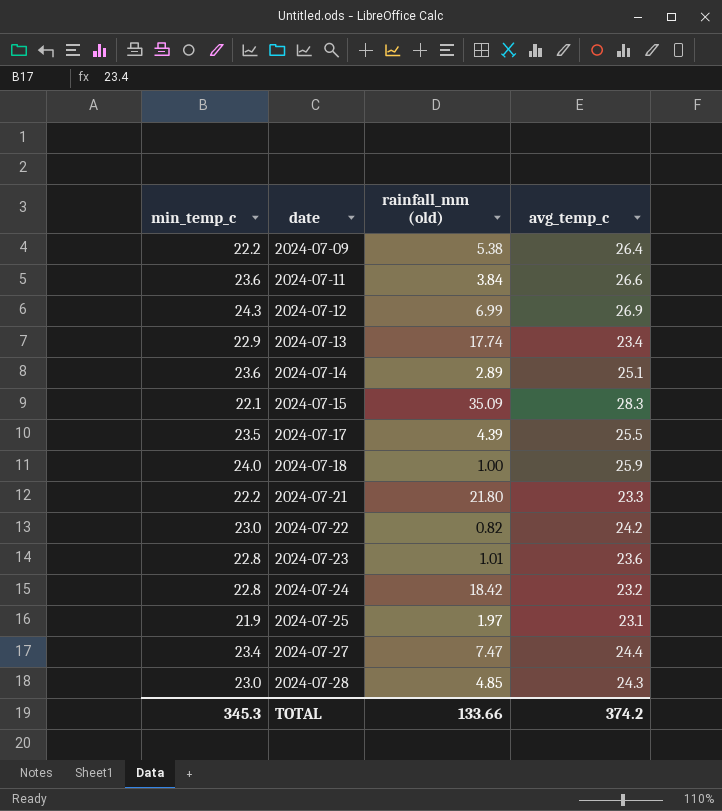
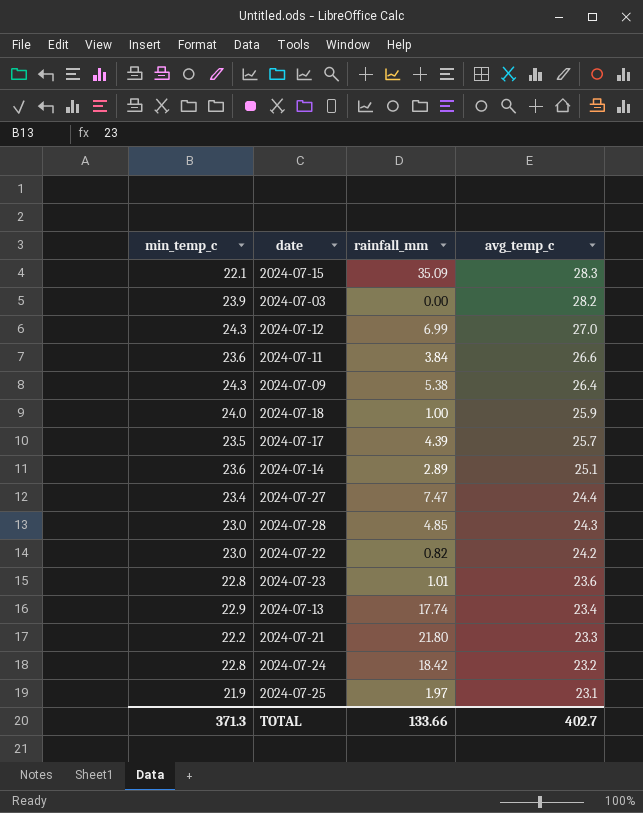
row order: date ascending -> avg_temp_c descending
column name: rainfall_mm (old) -> rainfall_mm
row 2024-07-03: none -> 23.9 | 0.00 | 28.2
2024-07-12 | avg_temp_c: 26.9 -> 27.0
2024-07-09 | min_temp_c: 22.2 -> 24.3
2024-07-17 | avg_temp_c: 25.5 -> 25.7
TOTAL | min_temp_c: 345.3 -> 371.3
TOTAL | avg_temp_c: 374.2 -> 402.7

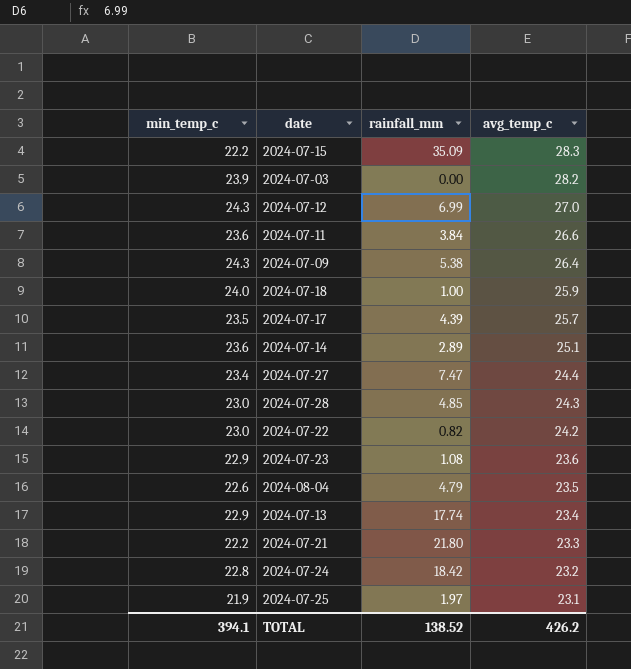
2024-07-15 | min_temp_c: 22.1 -> 22.2
2024-07-23 | min_temp_c: 22.8 -> 22.9
2024-07-23 | rainfall_mm: 1.01 -> 1.08
row 2024-08-04: none -> 22.6 | 4.79 | 23.5
TOTAL | min_temp_c: 371.3 -> 394.1
TOTAL | rainfall_mm: 133.66 -> 138.52
TOTAL | avg_temp_c: 402.7 -> 426.2

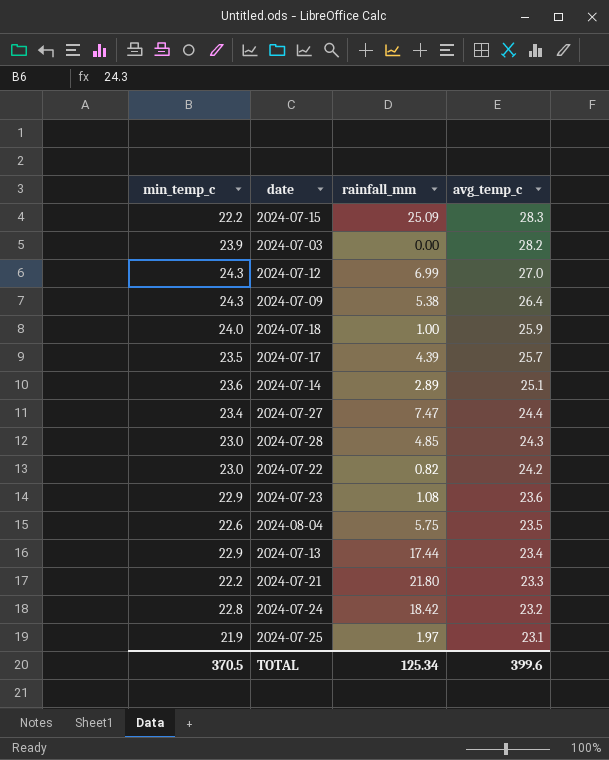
row 2024-07-11: 23.6 | 3.84 | 26.6 -> none
2024-07-15 | rainfall_mm: 35.09 -> 25.09
2024-08-04 | rainfall_mm: 4.79 -> 5.75
2024-07-13 | rainfall_mm: 17.74 -> 17.44
TOTAL | min_temp_c: 394.1 -> 370.5
TOTAL | rainfall_mm: 138.52 -> 125.34
TOTAL | avg_temp_c: 426.2 -> 399.6

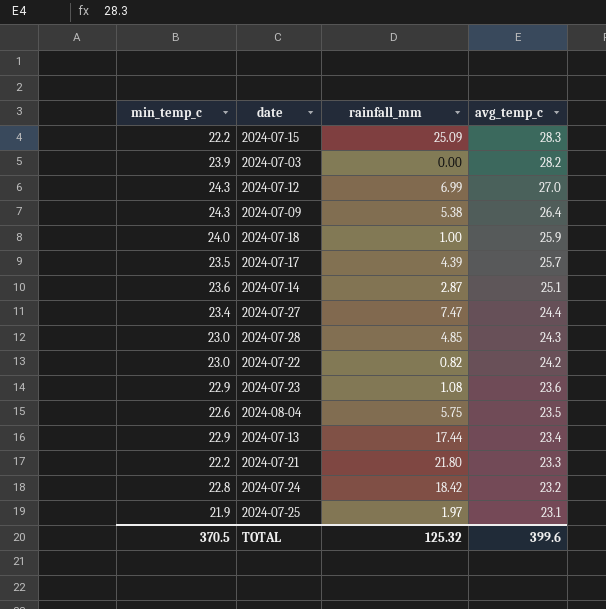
2024-07-14 | rainfall_mm: 2.89 -> 2.87
TOTAL | rainfall_mm: 125.34 -> 125.32

